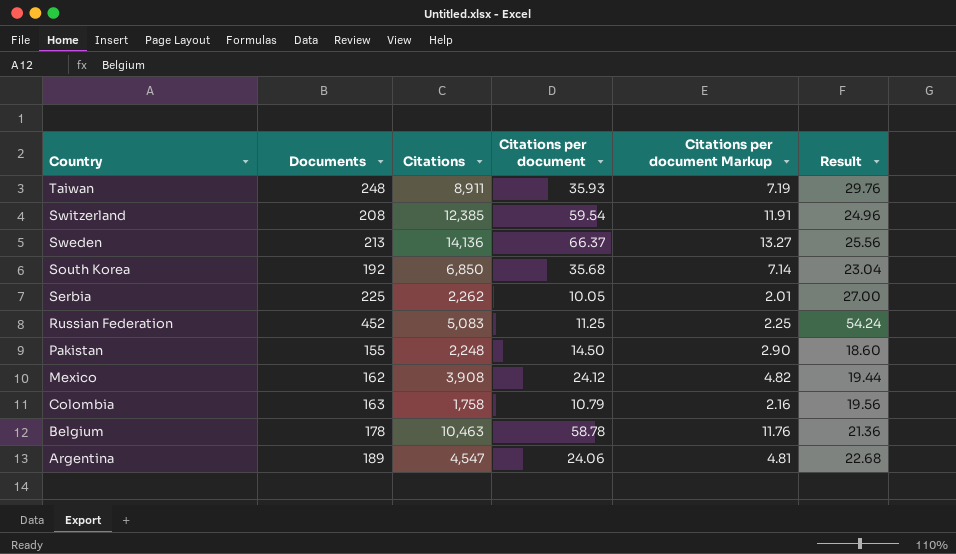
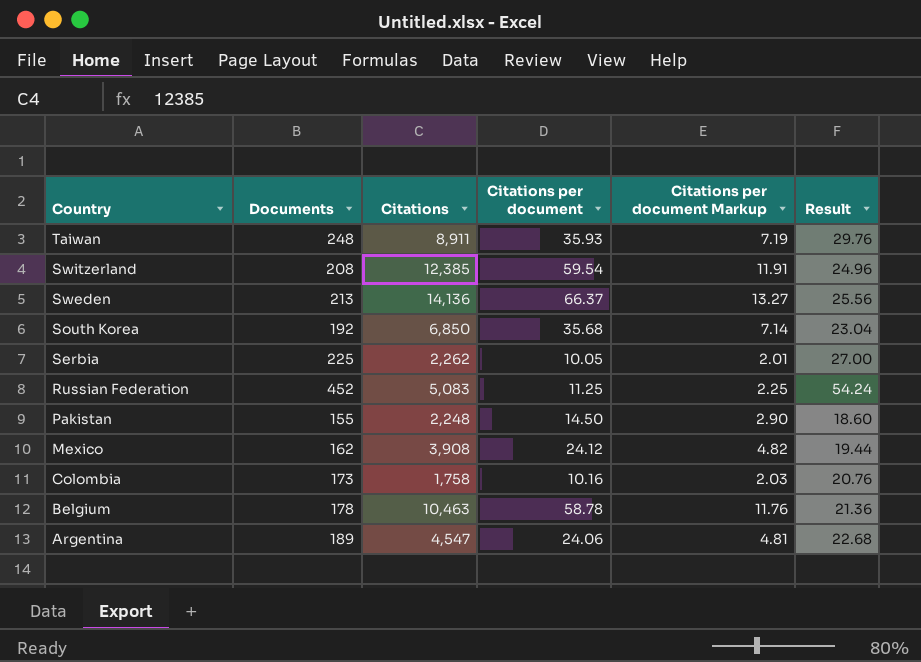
Colombia | Documents: 163 -> 173
Colombia | Citations per document: 10.79 -> 10.16
Colombia | Citations per document Markup: 2.16 -> 2.03
Colombia | Result: 19.56 -> 20.76

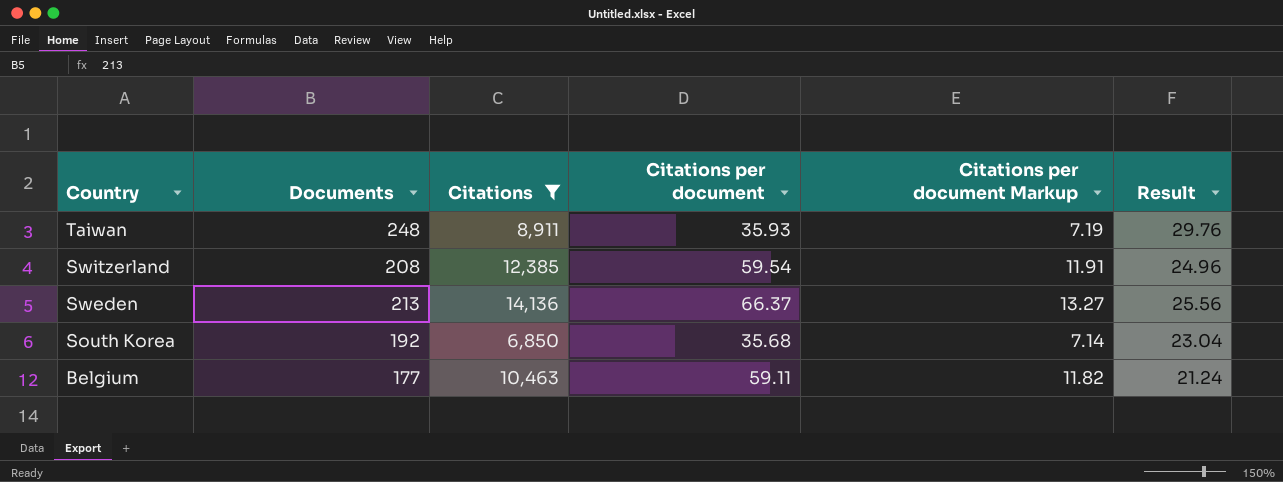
filter: none -> Citations >= 6,850
Belgium | Documents: 178 -> 177
Belgium | Citations per document: 58.78 -> 59.11
Belgium | Citations per document Markup: 11.76 -> 11.82
Belgium | Result: 21.36 -> 21.24

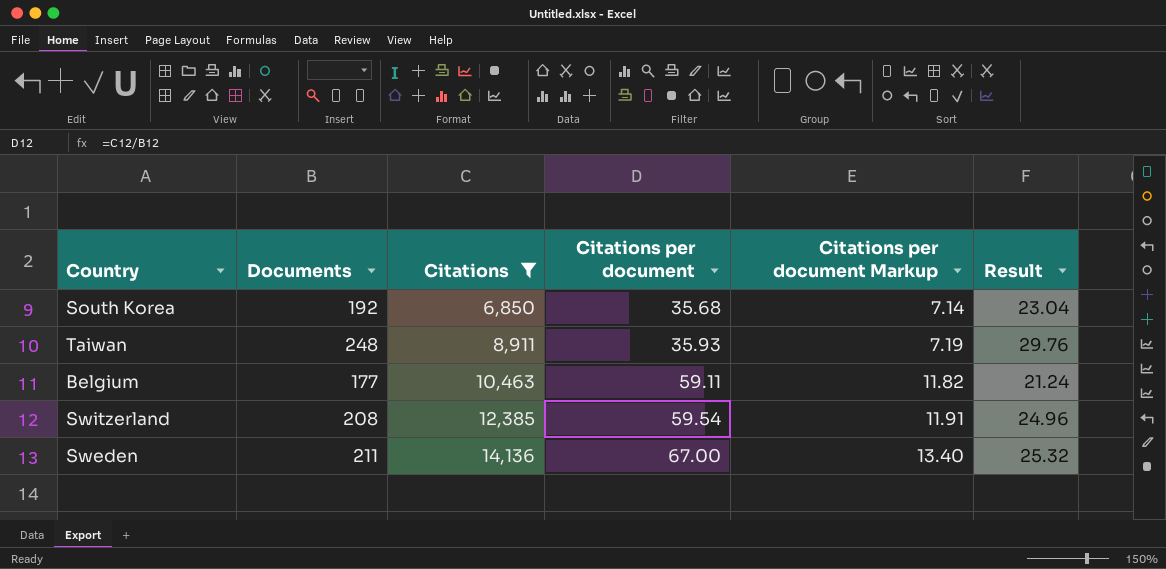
row order: Country descending -> Citations ascending
Sweden | Documents: 213 -> 211
Sweden | Citations per document: 66.37 -> 67.00
Sweden | Citations per document Markup: 13.27 -> 13.40
Sweden | Result: 25.56 -> 25.32

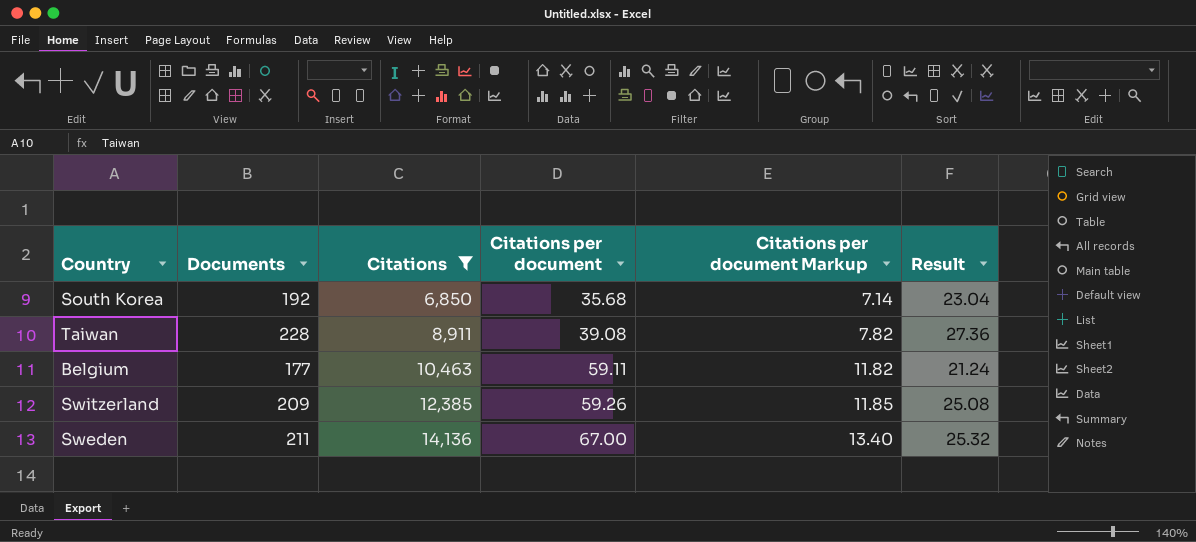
Taiwan | Documents: 248 -> 228
Taiwan | Citations per document: 35.93 -> 39.08
Taiwan | Citations per document Markup: 7.19 -> 7.82
Taiwan | Result: 29.76 -> 27.36
Switzerland | Documents: 208 -> 209
Switzerland | Citations per document: 59.54 -> 59.26
Switzerland | Citations per document Markup: 11.91 -> 11.85
Switzerland | Result: 24.96 -> 25.08

